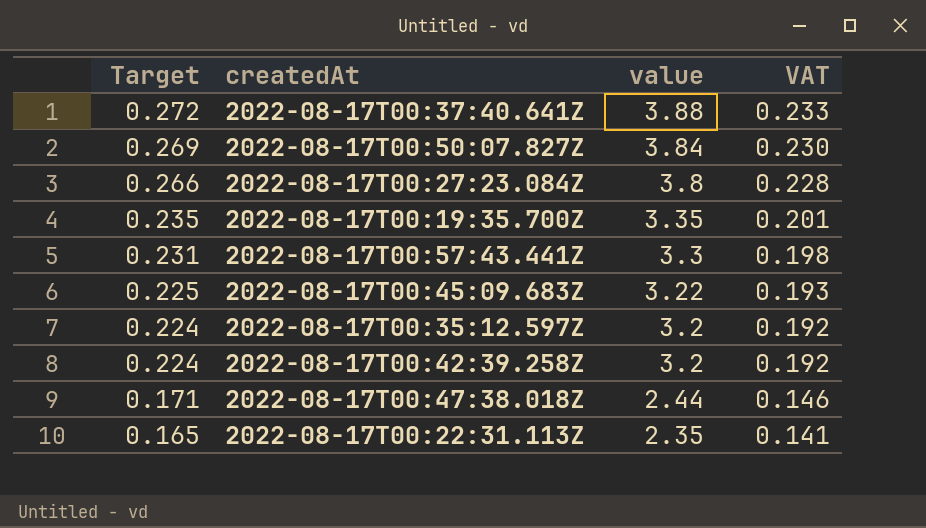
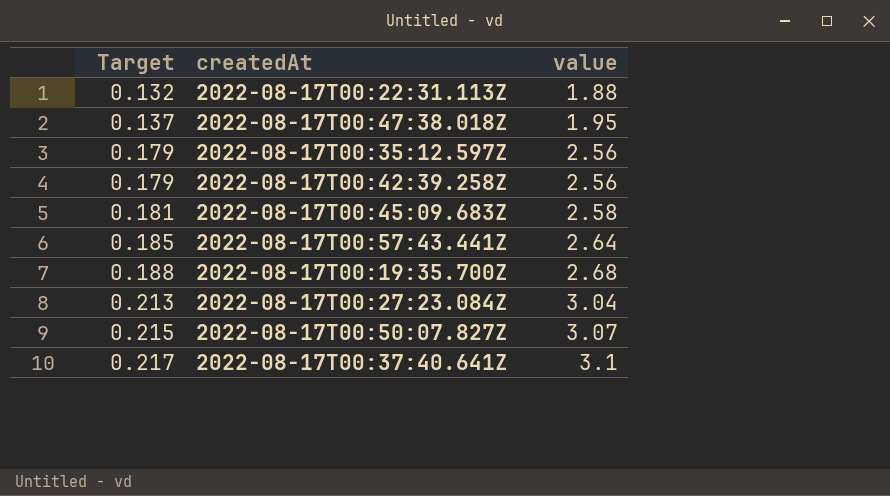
row order: Target descending -> Target ascending
column VAT | formula: [value] * 0.06 -> none
2022-08-17T00:22:31.113Z | Target: 0.165 -> 0.132
2022-08-17T00:22:31.113Z | value: 2.35 -> 1.88
2022-08-17T00:47:38.018Z | Target: 0.171 -> 0.137
2022-08-17T00:47:38.018Z | value: 2.44 -> 1.95
2022-08-17T00:35:12.597Z | Target: 0.224 -> 0.179
2022-08-17T00:35:12.597Z | value: 3.2 -> 2.56
2022-08-17T00:42:39.258Z | Target: 0.224 -> 0.179
2022-08-17T00:42:39.258Z | value: 3.2 -> 2.56
2022-08-17T00:45:09.683Z | Target: 0.225 -> 0.181
2022-08-17T00:45:09.683Z | value: 3.22 -> 2.58
2022-08-17T00:57:43.441Z | Target: 0.231 -> 0.185
2022-08-17T00:57:43.441Z | value: 3.3 -> 2.64
2022-08-17T00:19:35.700Z | Target: 0.235 -> 0.188
2022-08-17T00:19:35.700Z | value: 3.35 -> 2.68
2022-08-17T00:27:23.084Z | Target: 0.266 -> 0.213
2022-08-17T00:27:23.084Z | value: 3.8 -> 3.04
2022-08-17T00:50:07.827Z | Target: 0.269 -> 0.215
2022-08-17T00:50:07.827Z | value: 3.84 -> 3.07
2022-08-17T00:37:40.641Z | Target: 0.272 -> 0.217
2022-08-17T00:37:40.641Z | value: 3.88 -> 3.1

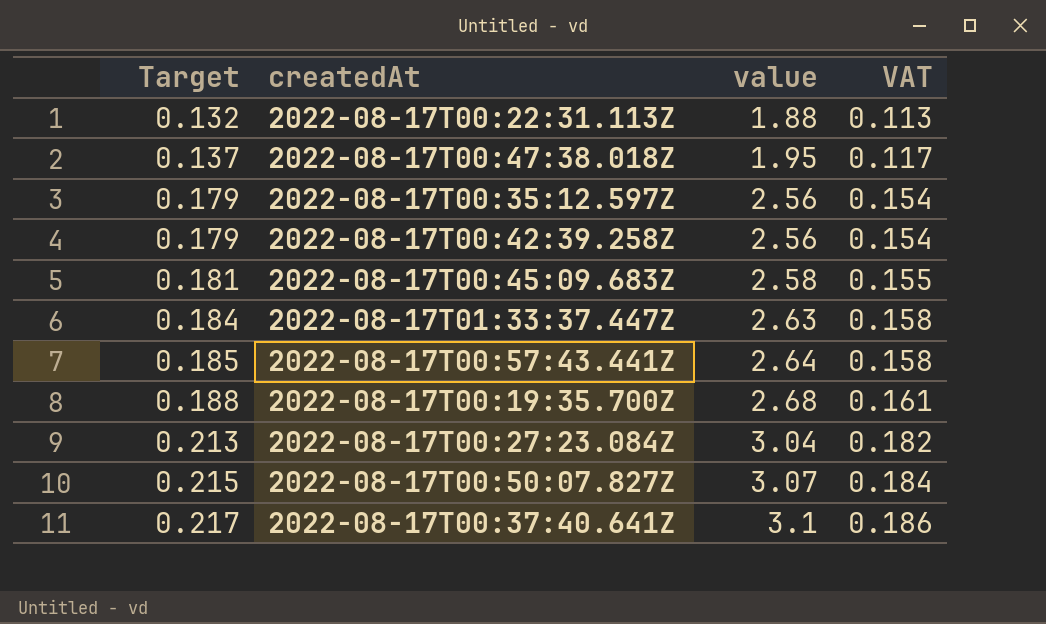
column VAT | formula: none -> [value] * 0.06
row 2022-08-17T01:33:37.447Z: none -> 0.184 | 2.63 | 0.158

